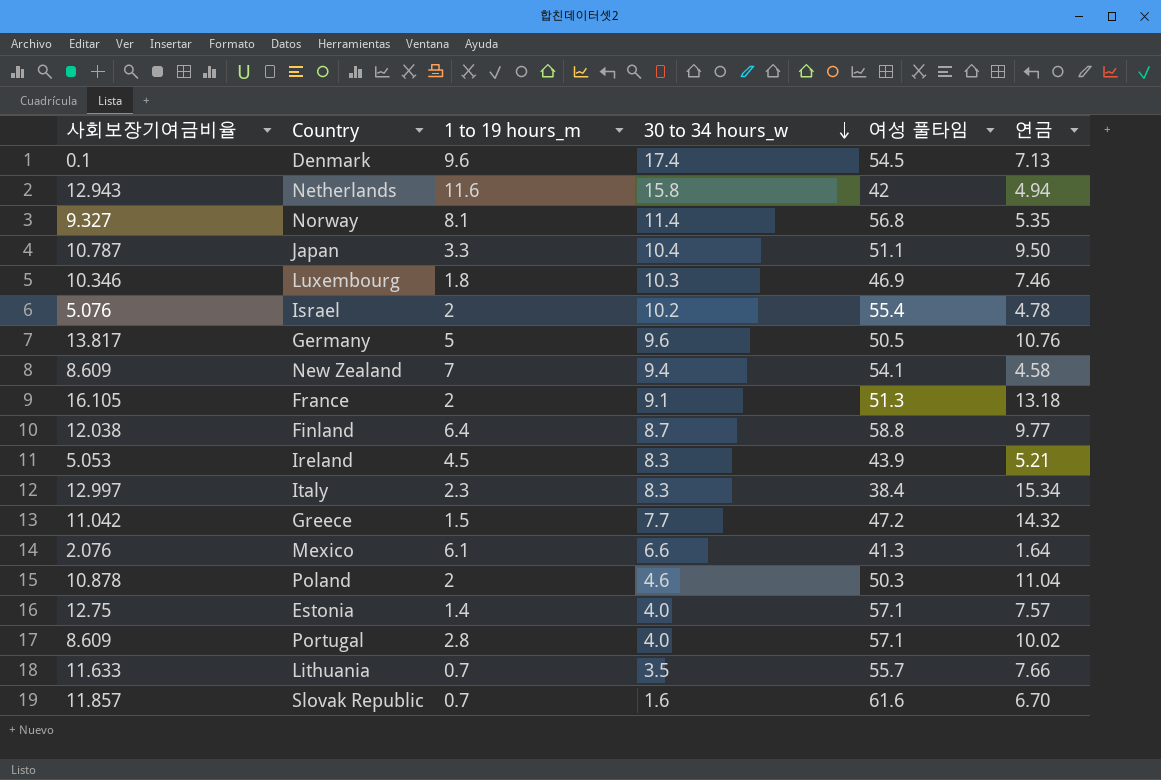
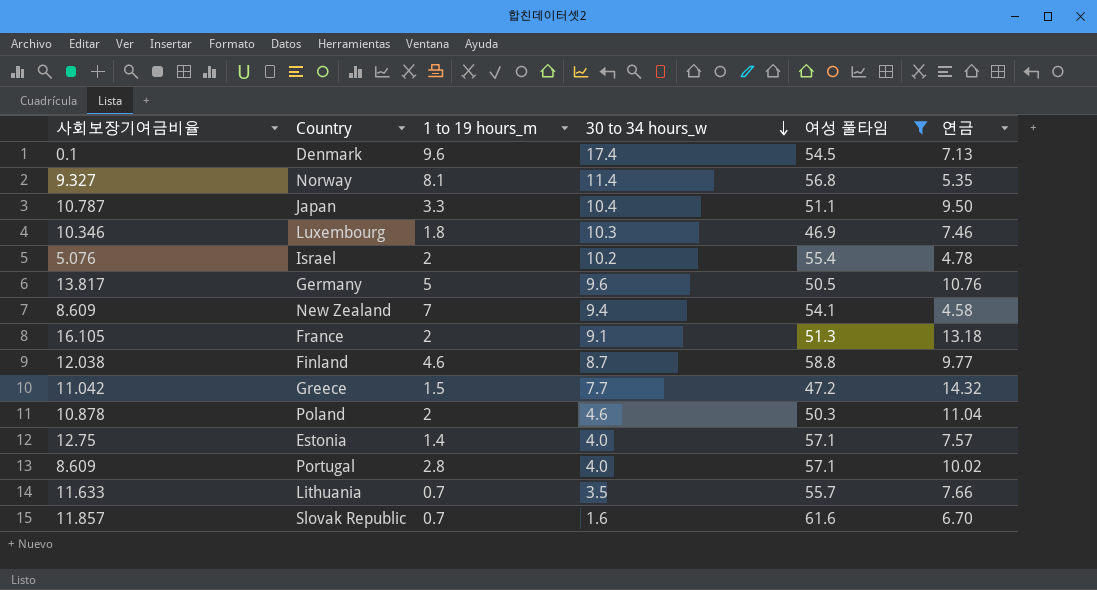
filter: none -> 여성 풀타임 >= 46.9
Finland | 1 to 19 hours_m: 6.4 -> 4.6

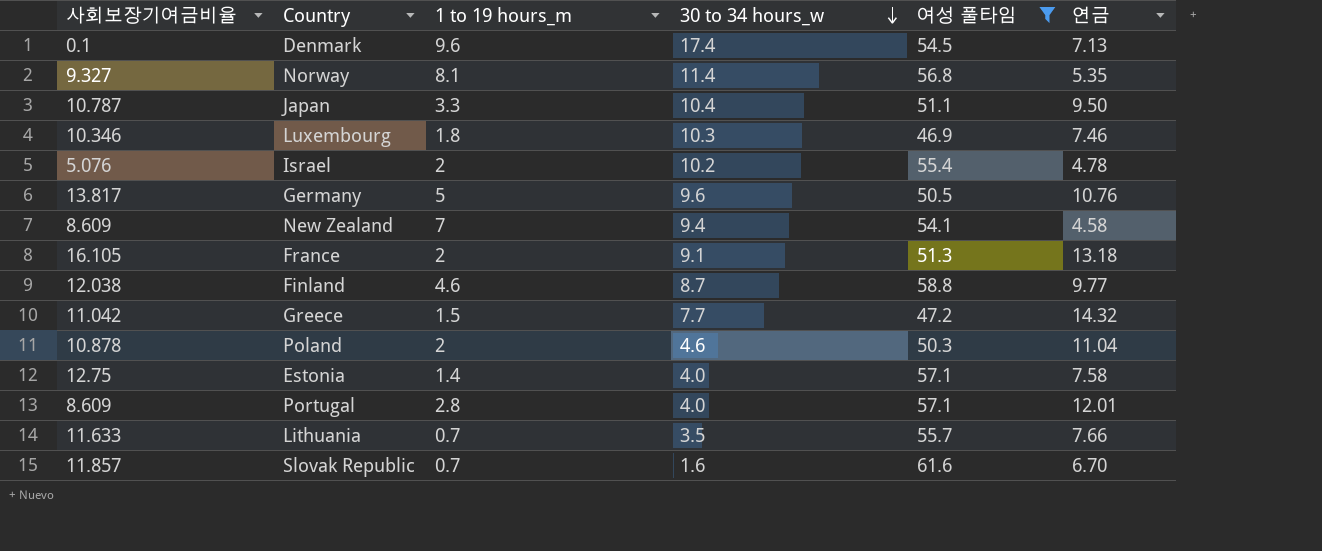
Estonia | 연금: 7.57 -> 7.58
Portugal | 연금: 10.02 -> 12.01

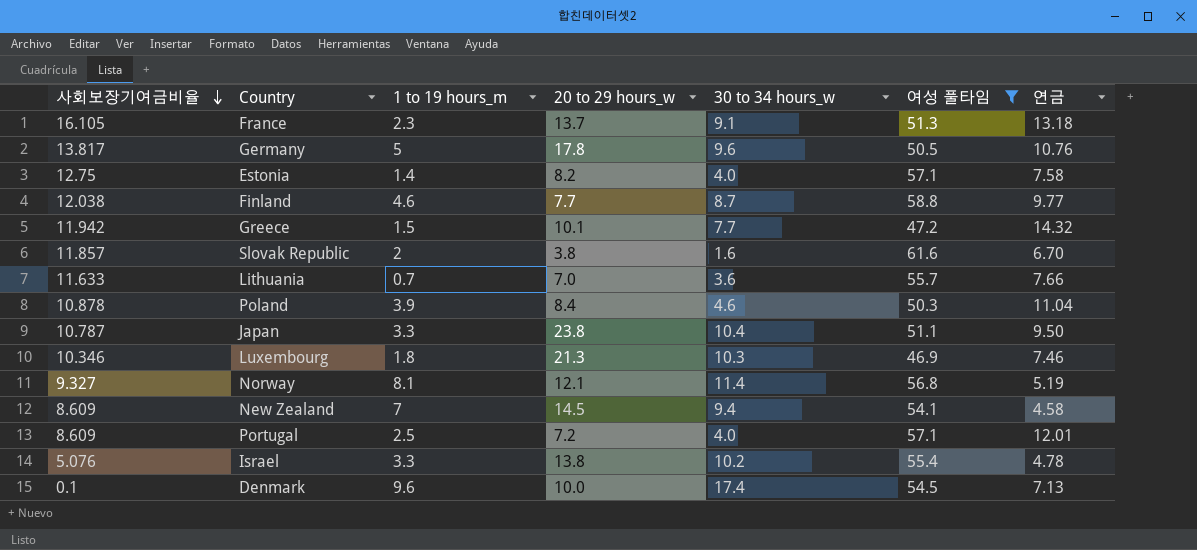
row order: 30 to 34 hours_w descending -> 사회보장기여금비율 descending
column 20 to 29 hours_w | position: none -> 4
France | 1 to 19 hours_m: 2 -> 2.3
Greece | 사회보장기여금비율: 11.042 -> 11.942
Slovak Republic | 1 to 19 hours_m: 0.7 -> 2
Lithuania | 30 to 34 hours_w: 3.5 -> 3.6
Poland | 1 to 19 hours_m: 2 -> 3.9
Norway | 연금: 5.35 -> 5.19
Portugal | 1 to 19 hours_m: 2.8 -> 2.5
Israel | 1 to 19 hours_m: 2 -> 3.3

